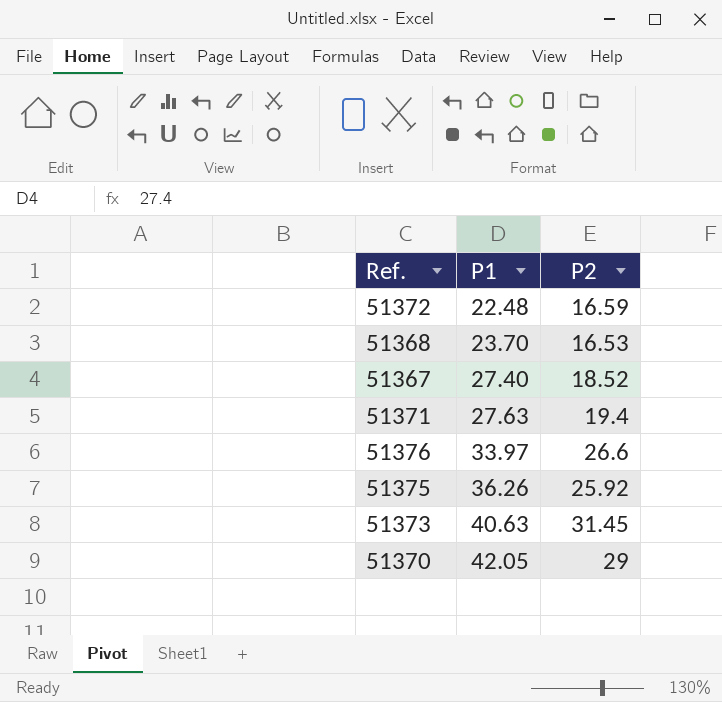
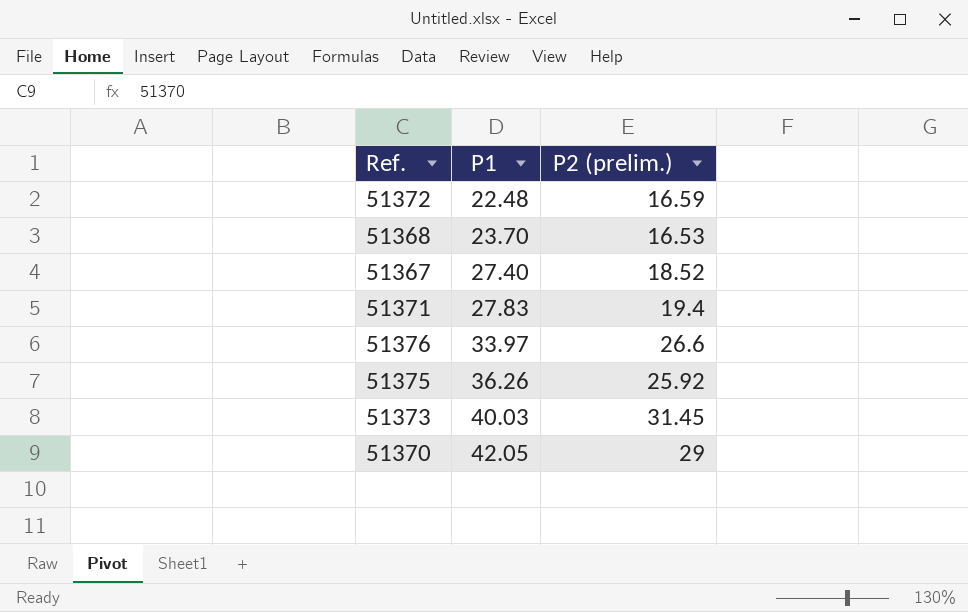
column name: P2 -> P2 (prelim.)
51371 | P1: 27.63 -> 27.83
51373 | P1: 40.63 -> 40.03

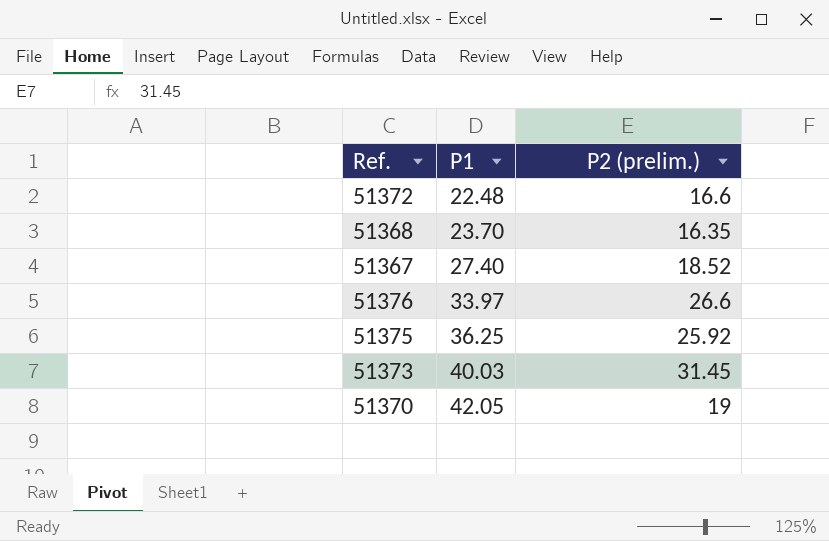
row 51371: 27.83 | 19.4 -> none
51372 | P2 (prelim.): 16.59 -> 16.6
51368 | P2 (prelim.): 16.53 -> 16.35
51375 | P1: 36.26 -> 36.25
51370 | P2 (prelim.): 29 -> 19

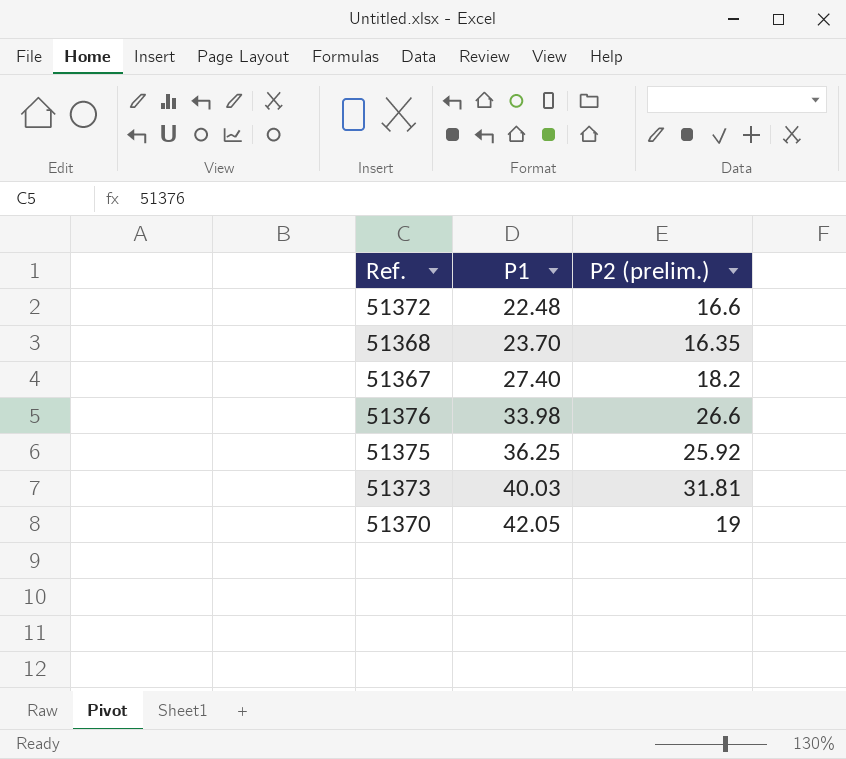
51367 | P2 (prelim.): 18.52 -> 18.2
51376 | P1: 33.97 -> 33.98
51373 | P2 (prelim.): 31.45 -> 31.81

